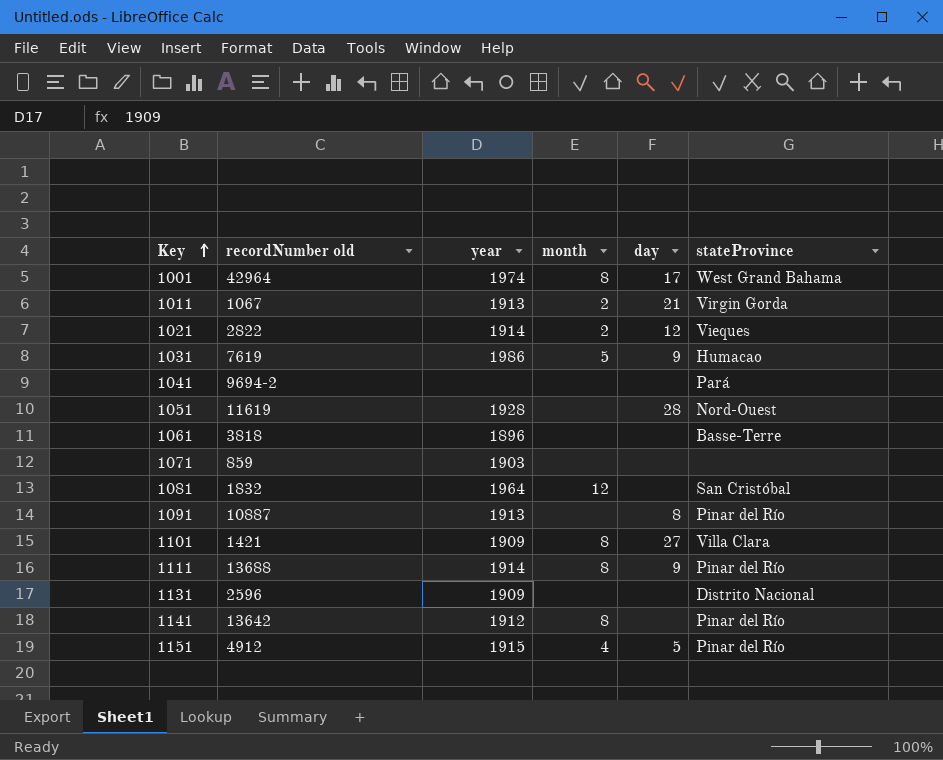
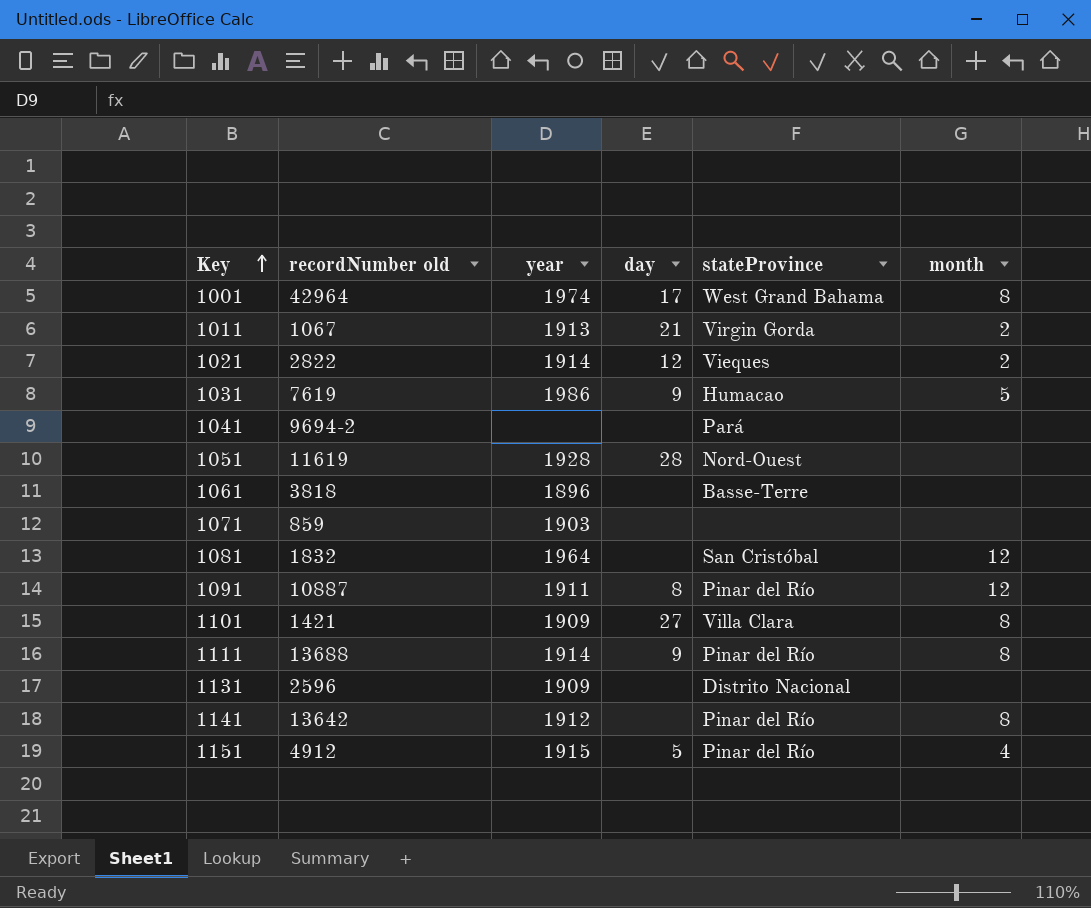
column month | position: 4 -> 6
1091 | year: 1913 -> 1911
1091 | month: none -> 12

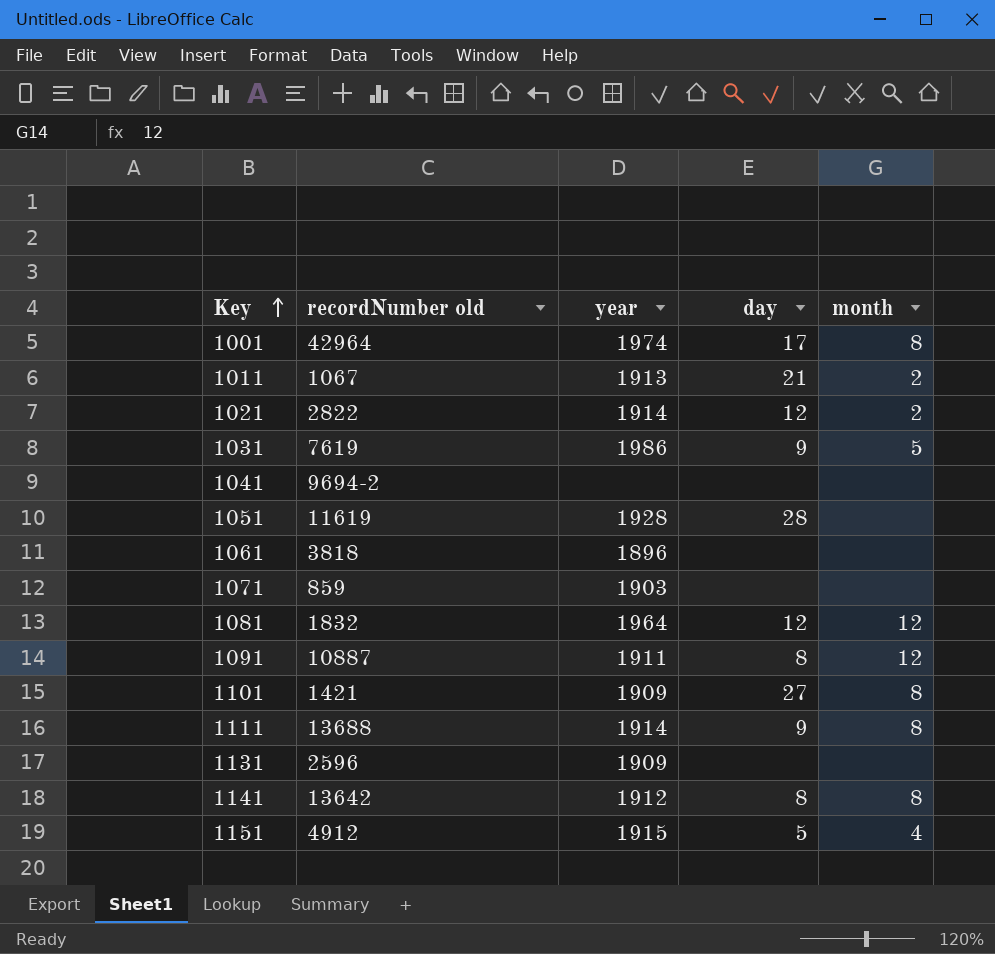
column stateProvince | position: 5 -> none
1081 | day: none -> 12
1141 | day: none -> 8

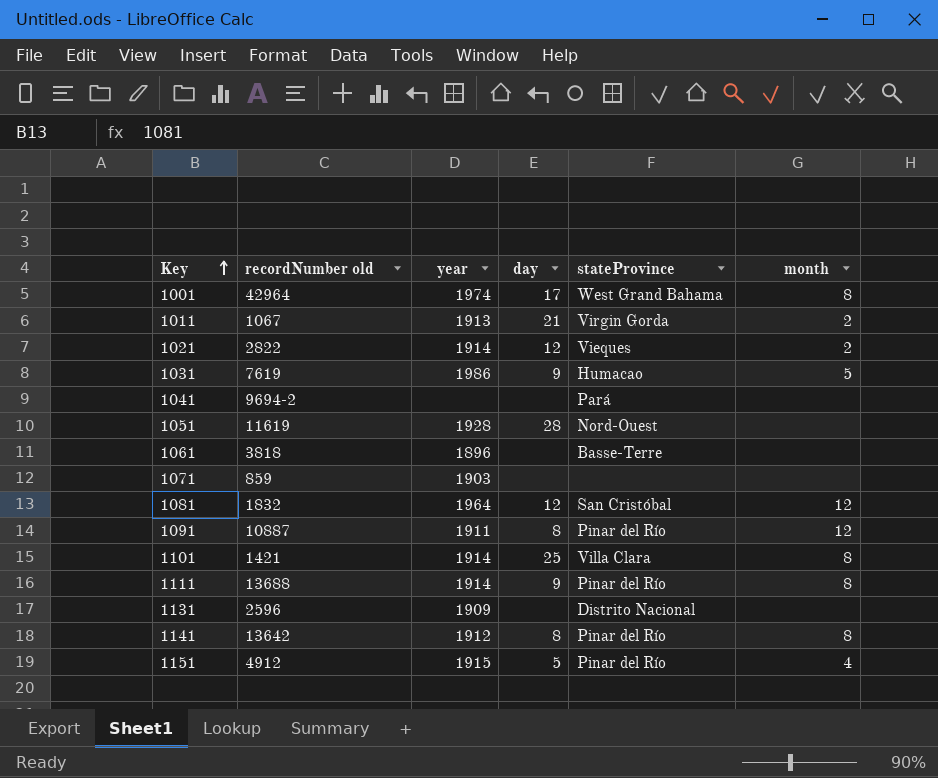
column stateProvince | position: none -> 5
1101 | year: 1909 -> 1914
1101 | day: 27 -> 25

